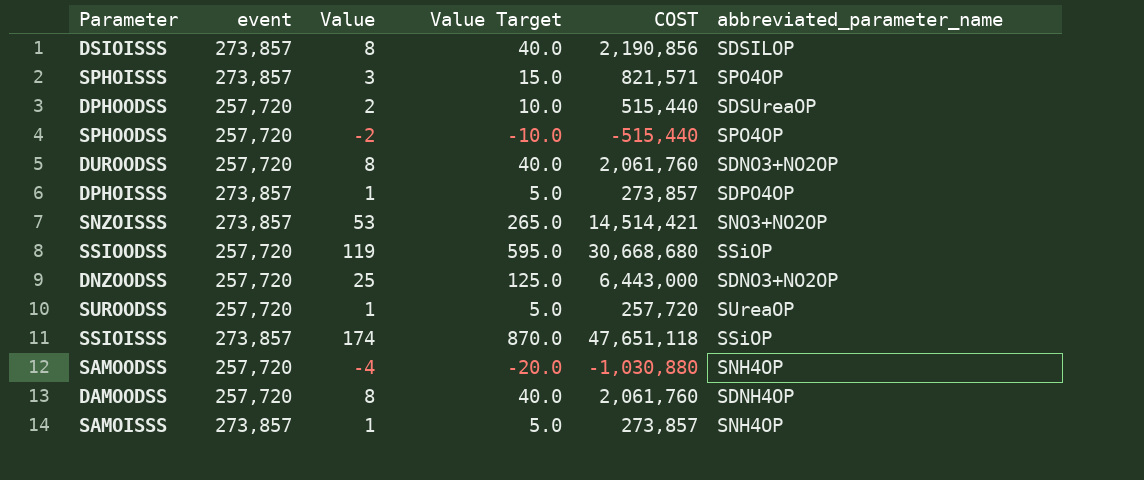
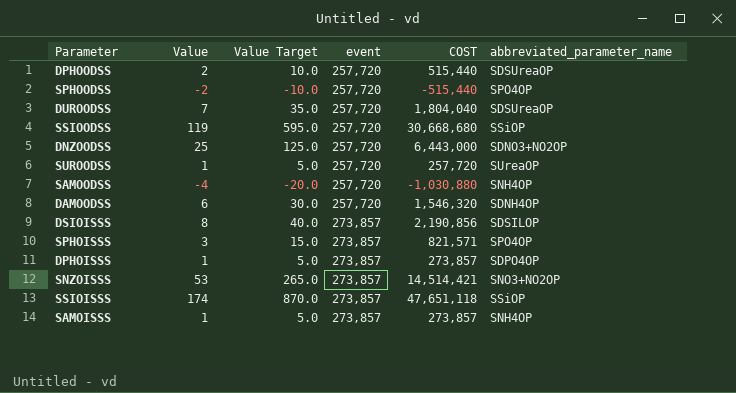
row order: none -> event ascending
column event | position: 2 -> 4
DUROODSS | Value: 8 -> 7
DUROODSS | Value Target: 40.0 -> 35.0
DUROODSS | COST: 2,061,760 -> 1,804,040
DUROODSS | abbreviated_parameter_name: SDNO3+NO2OP -> SDSUreaOP
DAMOODSS | Value: 8 -> 6
DAMOODSS | Value Target: 40.0 -> 30.0
DAMOODSS | COST: 2,061,760 -> 1,546,320

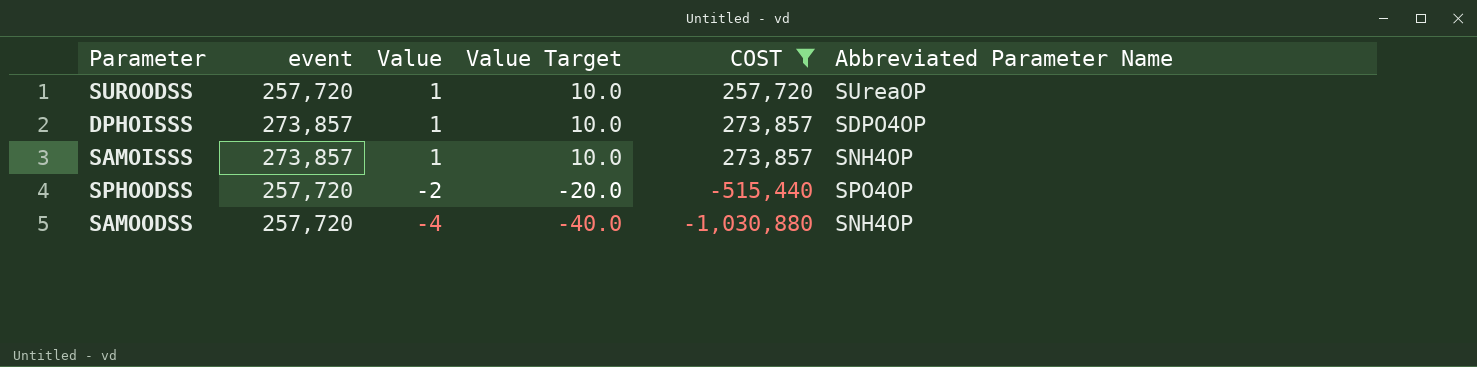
filter: none -> COST <= 273,857
row order: event ascending -> Value descending
column event | position: 4 -> 2
column Value Target | formula: [Value] * 5 -> [Value] * 10
column name: abbreviated_parameter_name -> Abbreviated Parameter Name

